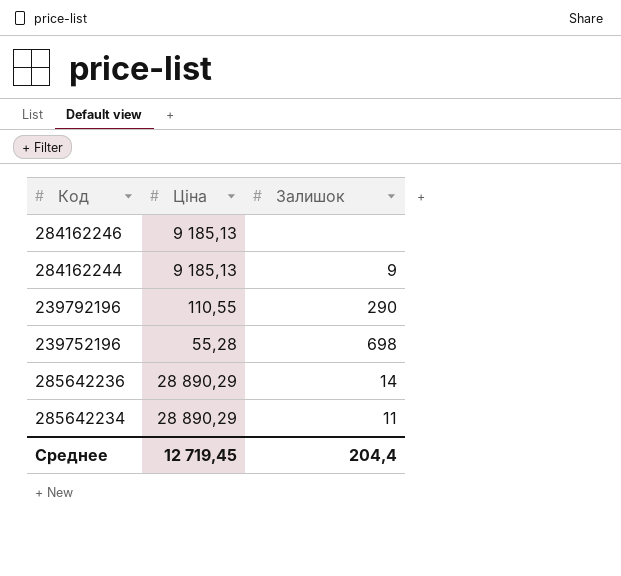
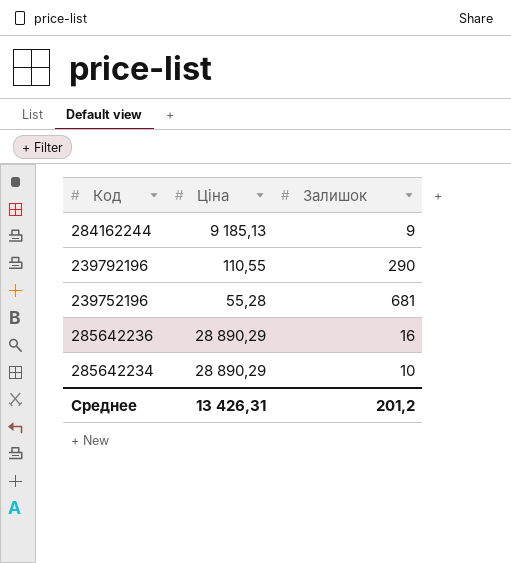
row 284162246: 9 185,13 | none -> none
239752196 | Залишок: 698 -> 681
285642236 | Залишок: 14 -> 16
285642234 | Залишок: 11 -> 10
Среднее | Ціна: 12 719,45 -> 13 426,31
Среднее | Залишок: 204,4 -> 201,2

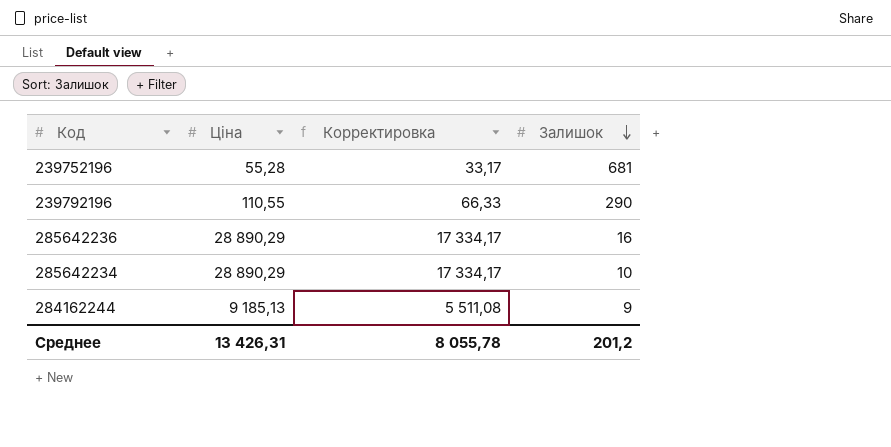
row order: none -> Залишок descending
column Корректировка | formula: none -> [Ціна] * 0,6

